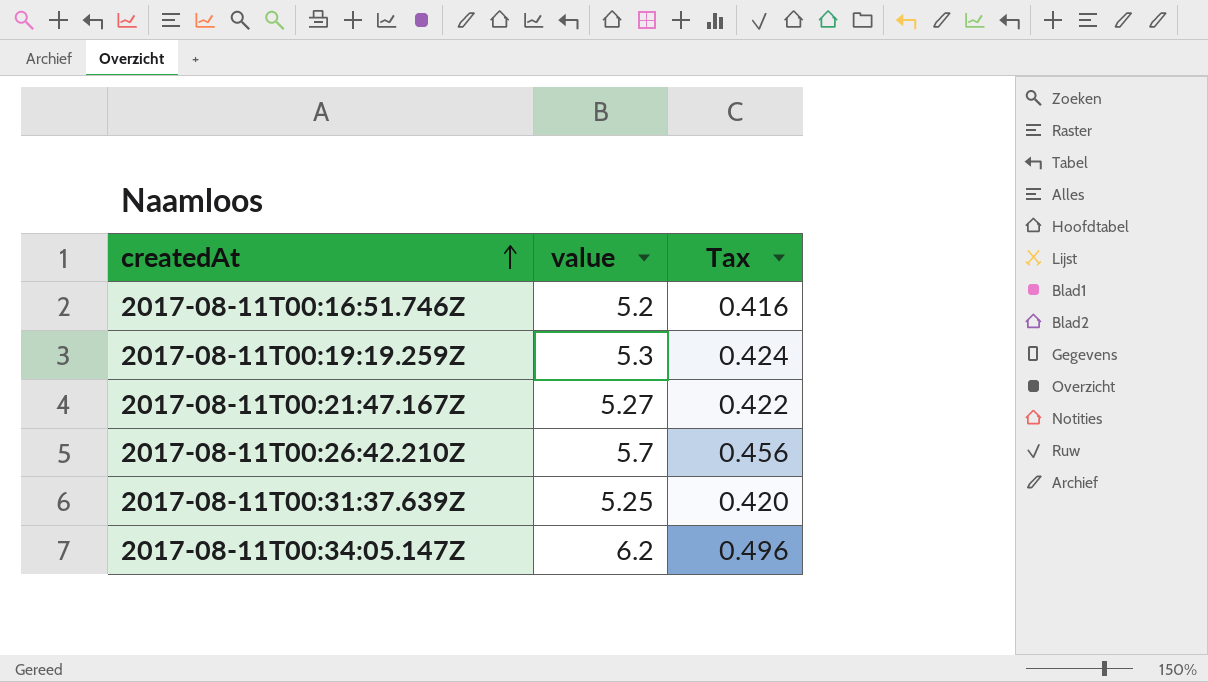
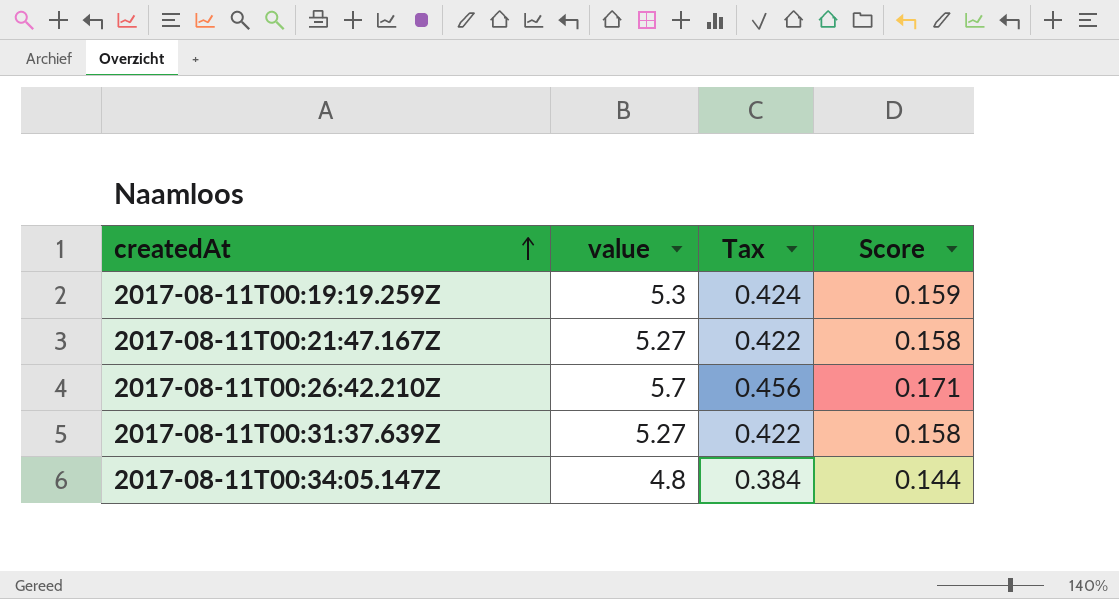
column Score | formula: none -> [value] * 0.03
row 2017-08-11T00:16:51.746Z: 5.2 | 0.416 -> none
2017-08-11T00:31:37.639Z | value: 5.25 -> 5.27
2017-08-11T00:31:37.639Z | Tax: 0.420 -> 0.422
2017-08-11T00:34:05.147Z | value: 6.2 -> 4.8
2017-08-11T00:34:05.147Z | Tax: 0.496 -> 0.384

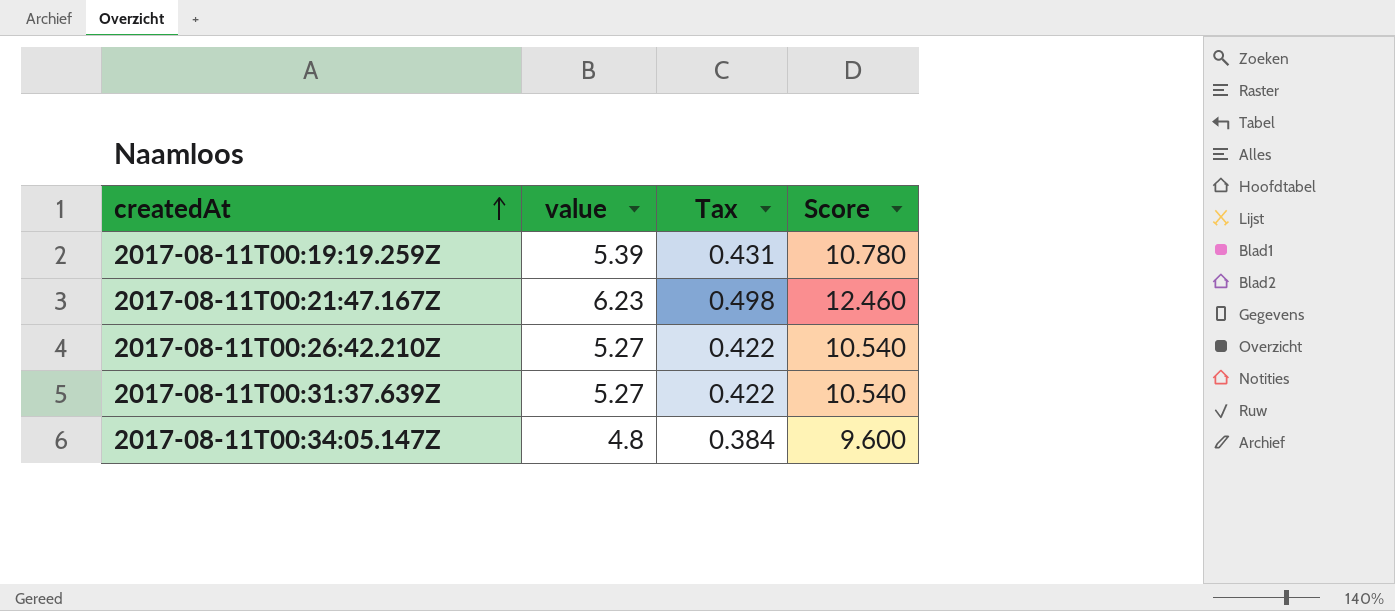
column Score | formula: [value] * 0.03 -> [value] * 2
2017-08-11T00:19:19.259Z | value: 5.3 -> 5.39
2017-08-11T00:19:19.259Z | Tax: 0.424 -> 0.431
2017-08-11T00:21:47.167Z | value: 5.27 -> 6.23
2017-08-11T00:21:47.167Z | Tax: 0.422 -> 0.498
2017-08-11T00:26:42.210Z | value: 5.7 -> 5.27
2017-08-11T00:26:42.210Z | Tax: 0.456 -> 0.422

